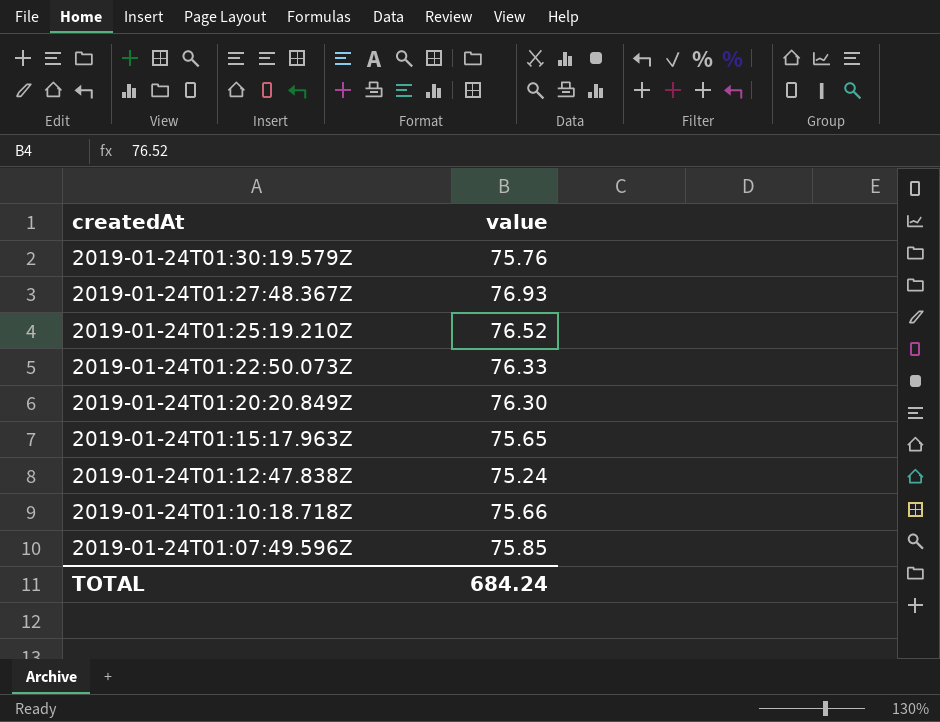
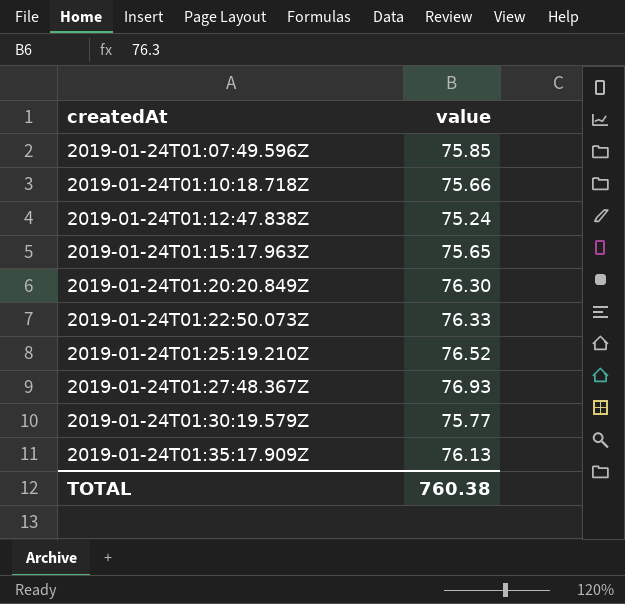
row order: createdAt descending -> createdAt ascending
2019-01-24T01:30:19.579Z | value: 75.76 -> 75.77
row 2019-01-24T01:35:17.909Z: none -> 76.13
TOTAL | value: 684.24 -> 760.38

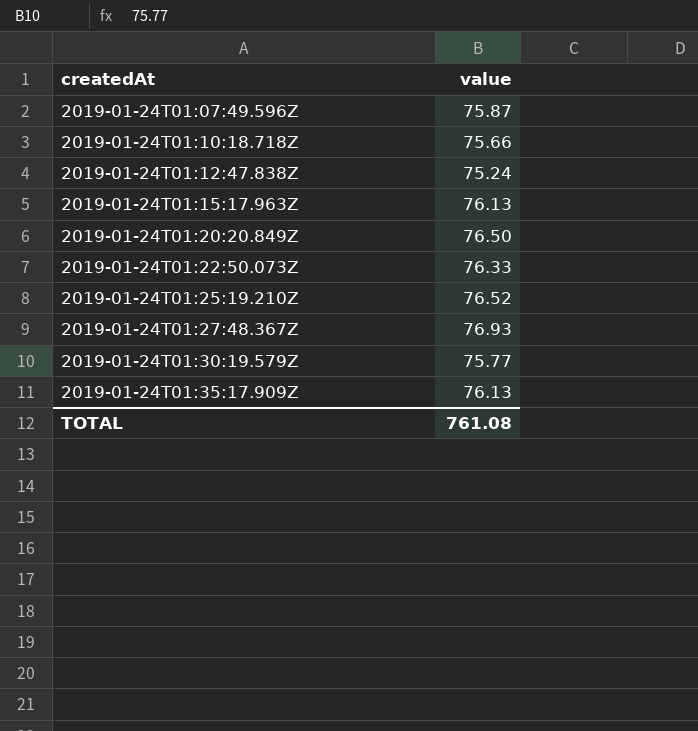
2019-01-24T01:07:49.596Z | value: 75.85 -> 75.87
2019-01-24T01:15:17.963Z | value: 75.65 -> 76.13
2019-01-24T01:20:20.849Z | value: 76.30 -> 76.50
TOTAL | value: 760.38 -> 761.08

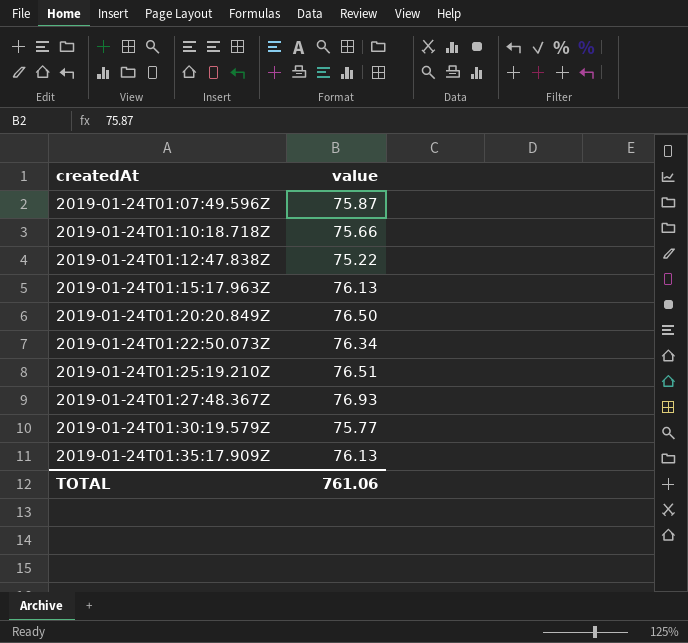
2019-01-24T01:12:47.838Z | value: 75.24 -> 75.22
2019-01-24T01:22:50.073Z | value: 76.33 -> 76.34
2019-01-24T01:25:19.210Z | value: 76.52 -> 76.51
TOTAL | value: 761.08 -> 761.06

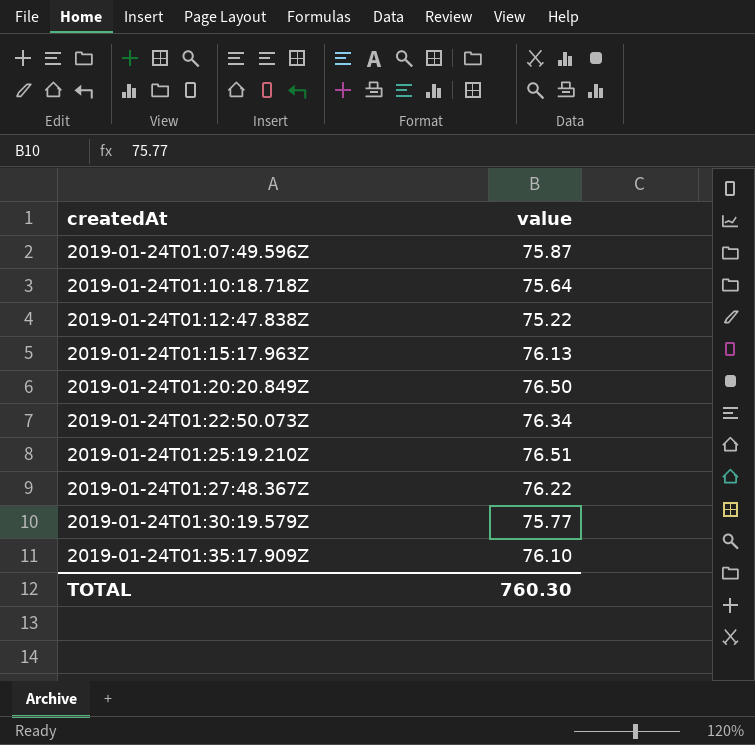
2019-01-24T01:10:18.718Z | value: 75.66 -> 75.64
2019-01-24T01:27:48.367Z | value: 76.93 -> 76.22
2019-01-24T01:35:17.909Z | value: 76.13 -> 76.10
TOTAL | value: 761.06 -> 760.30

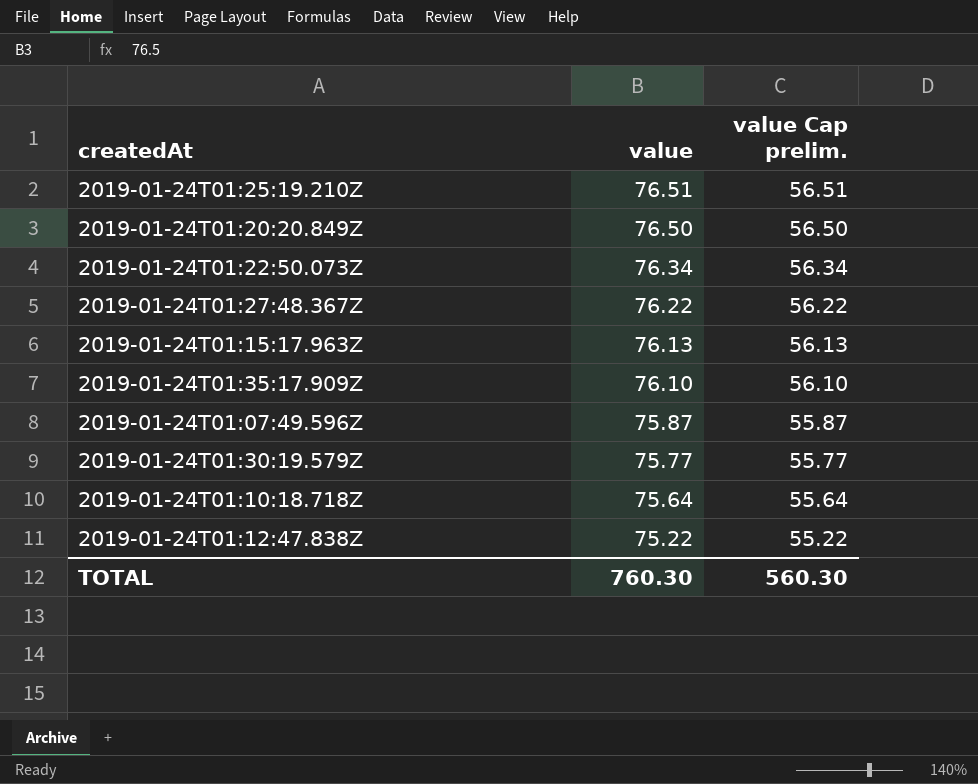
row order: createdAt ascending -> value descending
column value Cap prelim. | formula: none -> [value] - 20

